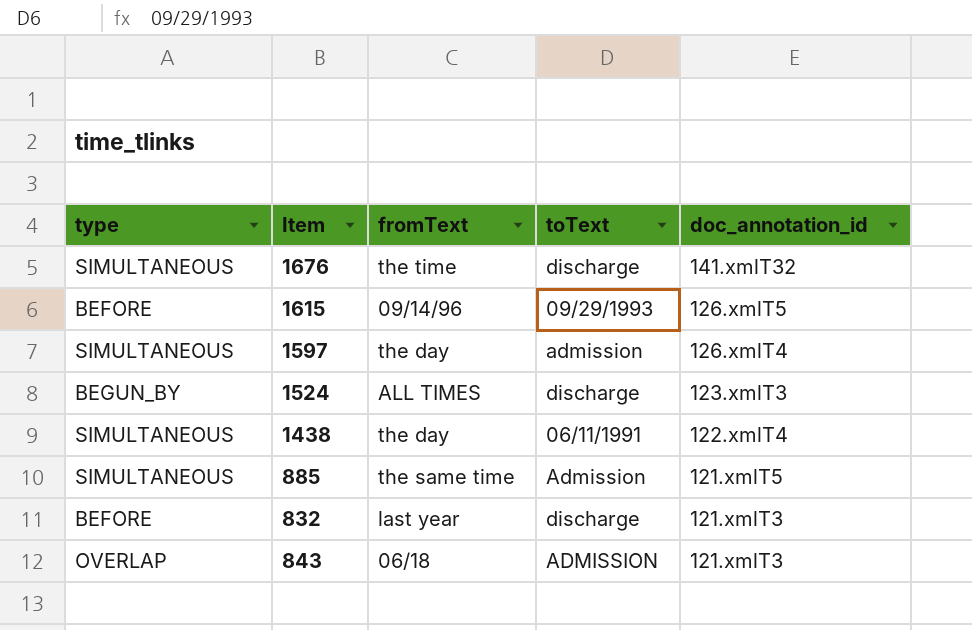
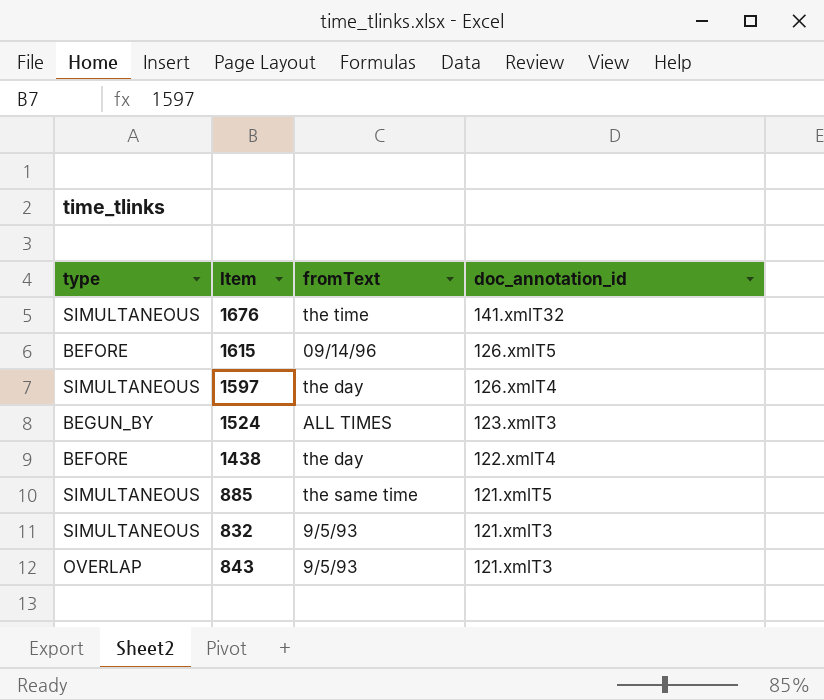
column toText | position: 4 -> none
1438 | type: SIMULTANEOUS -> BEFORE
832 | type: BEFORE -> SIMULTANEOUS
832 | fromText: last year -> 9/5/93
843 | fromText: 06/18 -> 9/5/93

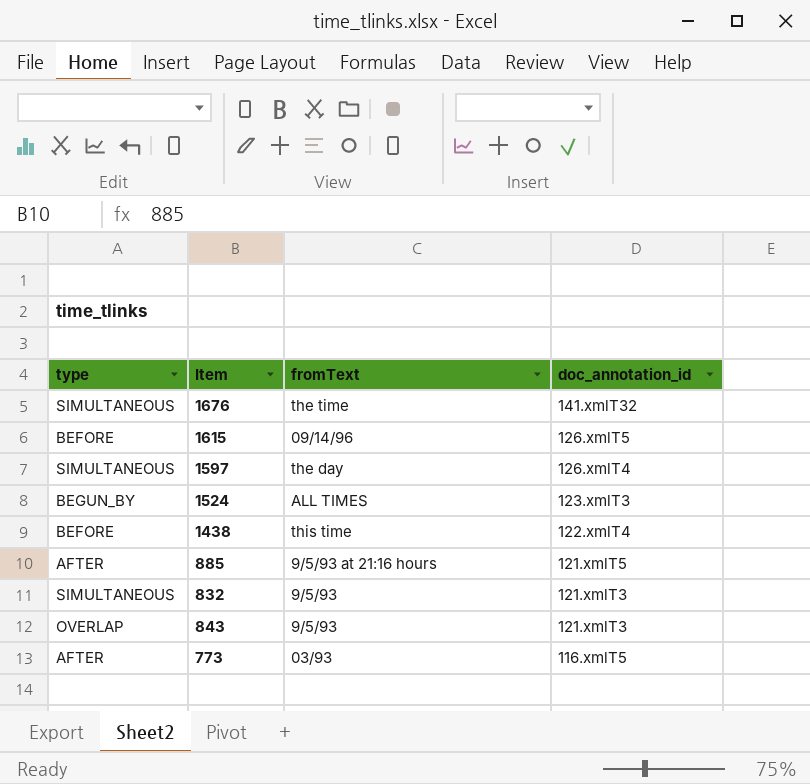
1438 | fromText: the day -> this time
885 | type: SIMULTANEOUS -> AFTER
885 | fromText: the same time -> 9/5/93 at 21:16 hours
row 773: none -> AFTER | 03/93 | 116.xmlT5

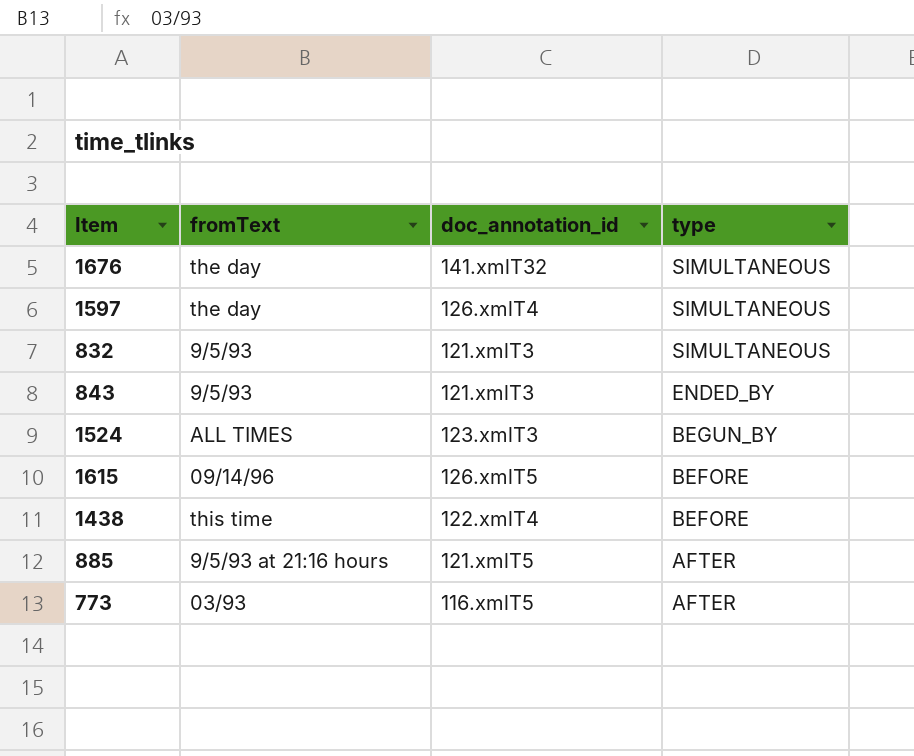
row order: doc_annotation_id descending -> type descending
column type | position: 1 -> 4
1676 | fromText: the time -> the day
843 | type: OVERLAP -> ENDED_BY

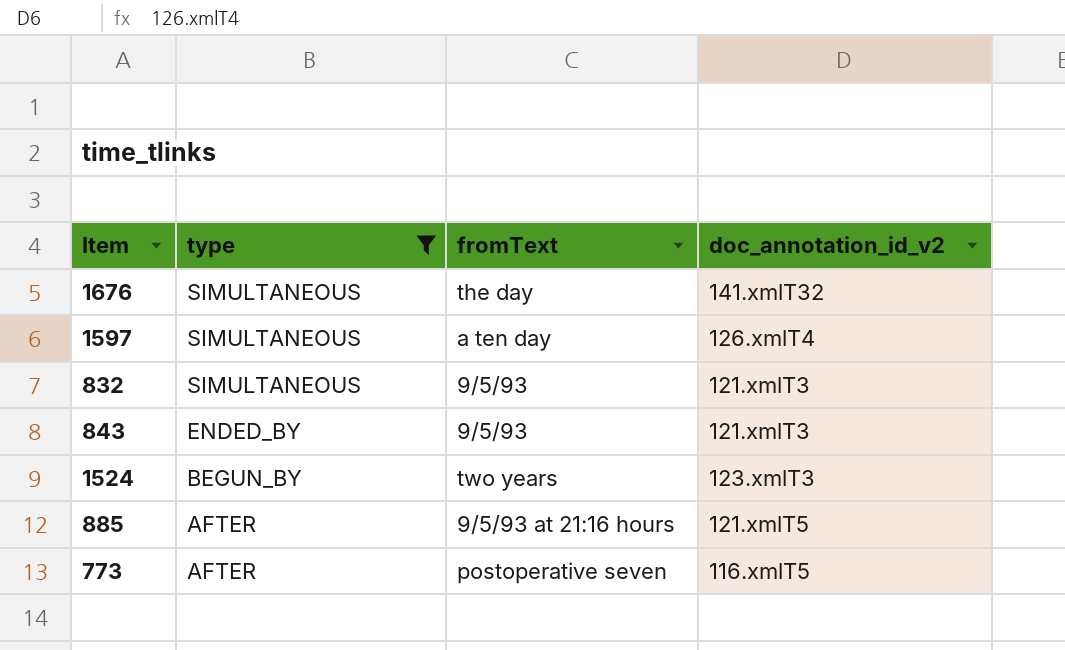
filter: none -> type != BEFORE
column type | position: 4 -> 2
column name: doc_annotation_id -> doc_annotation_id_v2
1597 | fromText: the day -> a ten day
1524 | fromText: ALL TIMES -> two years
773 | fromText: 03/93 -> postoperative seven

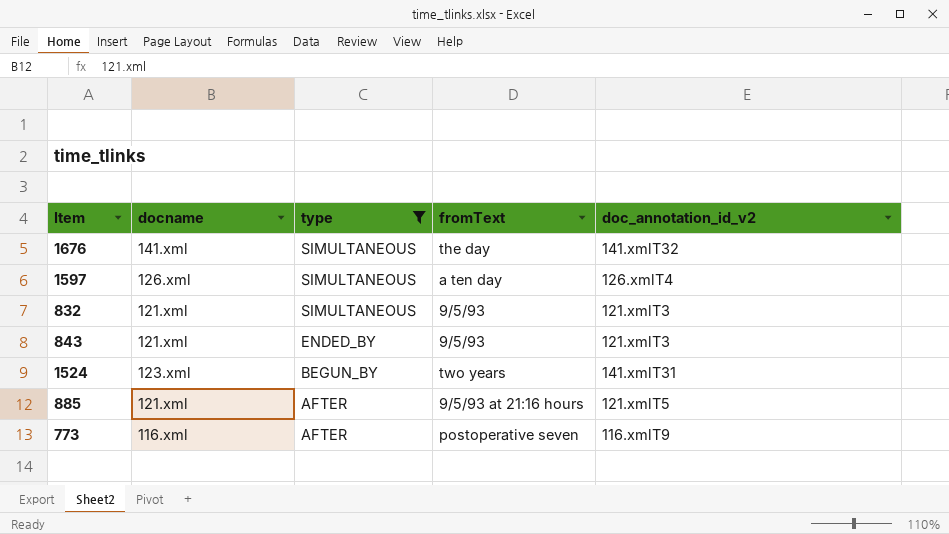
column docname | position: none -> 2
1524 | doc_annotation_id_v2: 123.xmlT3 -> 141.xmlT31
773 | doc_annotation_id_v2: 116.xmlT5 -> 116.xmlT9

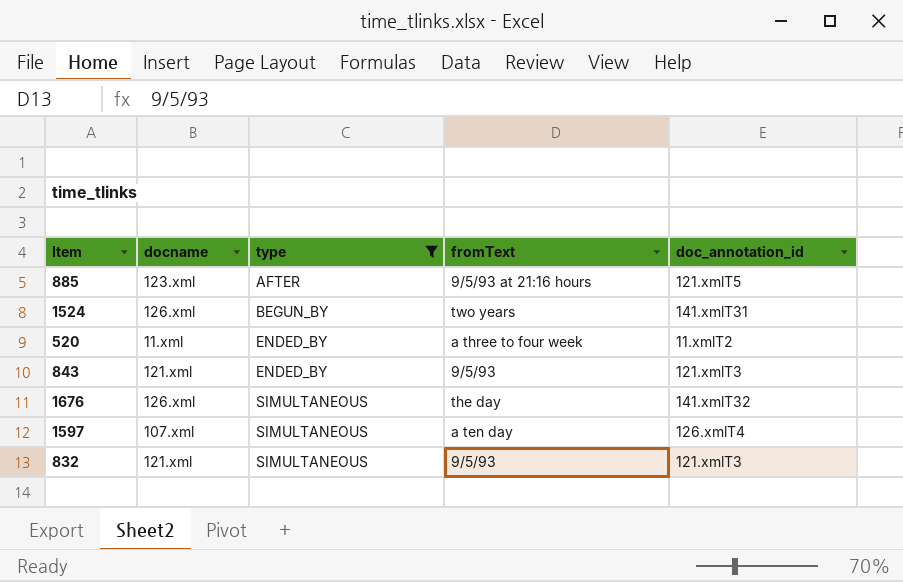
row order: type descending -> type ascending
column name: doc_annotation_id_v2 -> doc_annotation_id
row 773: 116.xml | AFTER | postoperative seven | 116.xmlT9 -> none
885 | docname: 121.xml -> 123.xml
1524 | docname: 123.xml -> 126.xml
row 520: none -> 11.xml | ENDED_BY | a three to four week | 11.xmlT2
1676 | docname: 141.xml -> 126.xml
1597 | docname: 126.xml -> 107.xml

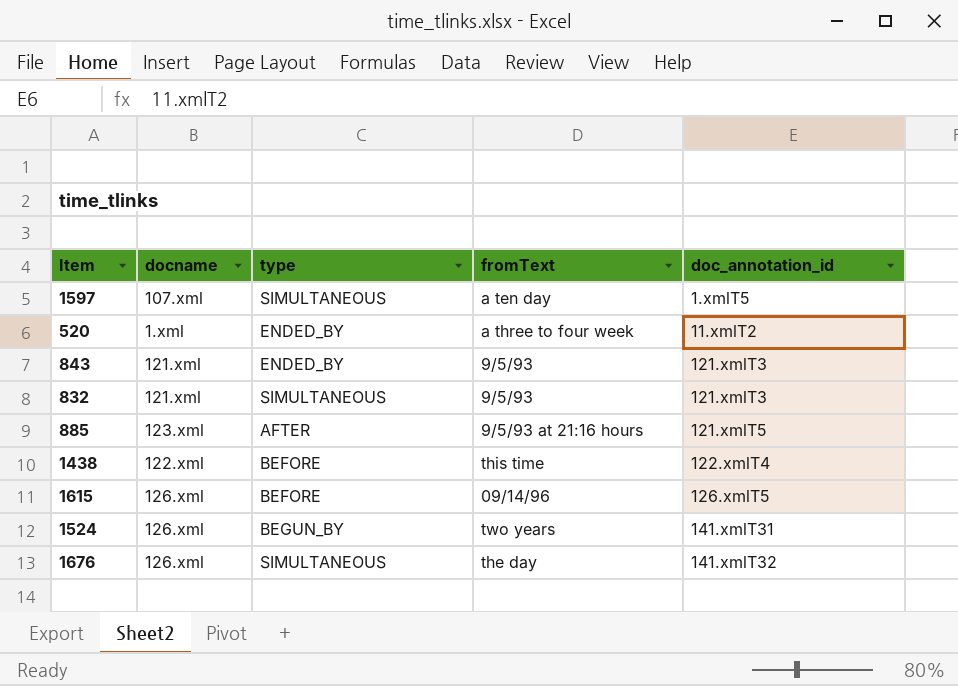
filter: type != BEFORE -> none
row order: type ascending -> doc_annotation_id ascending
1597 | doc_annotation_id: 126.xmlT4 -> 1.xmlT5
520 | docname: 11.xml -> 1.xml

